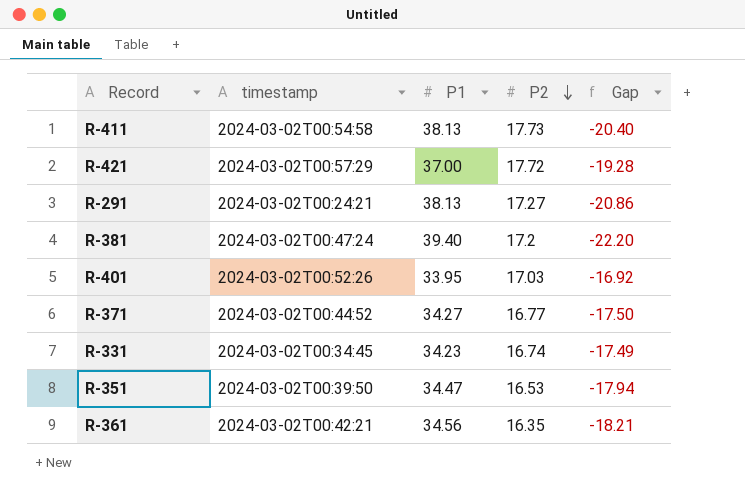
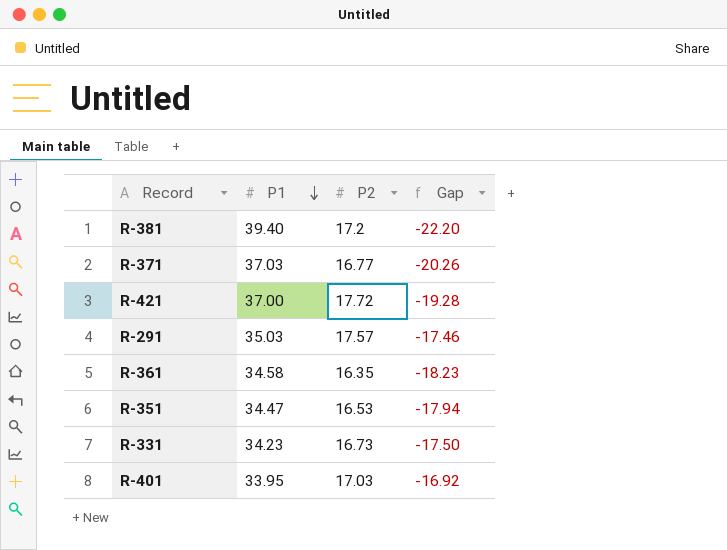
row order: P2 descending -> P1 descending
column timestamp | position: 2 -> none
row R-411: 2024-03-02T00:54:58 | 38.13 | 17.73 | -20.40 -> none
R-371 | P1: 34.27 -> 37.03
R-371 | Gap: -17.50 -> -20.26
R-291 | P1: 38.13 -> 35.03
R-291 | P2: 17.27 -> 17.57
R-291 | Gap: -20.86 -> -17.46
R-361 | P1: 34.56 -> 34.58
R-361 | Gap: -18.21 -> -18.23
R-331 | P2: 16.74 -> 16.73
R-331 | Gap: -17.49 -> -17.50

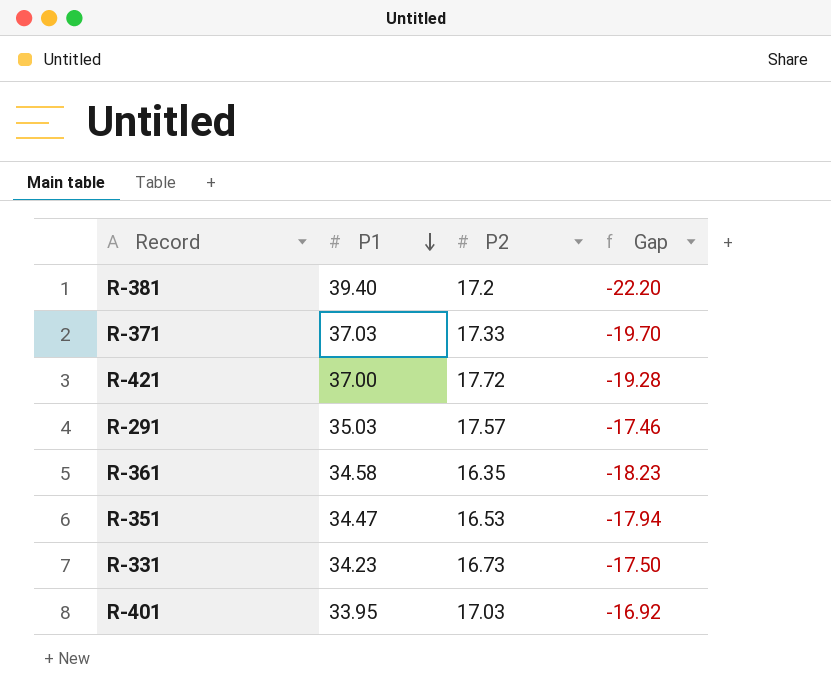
R-371 | P2: 16.77 -> 17.33
R-371 | Gap: -20.26 -> -19.70

